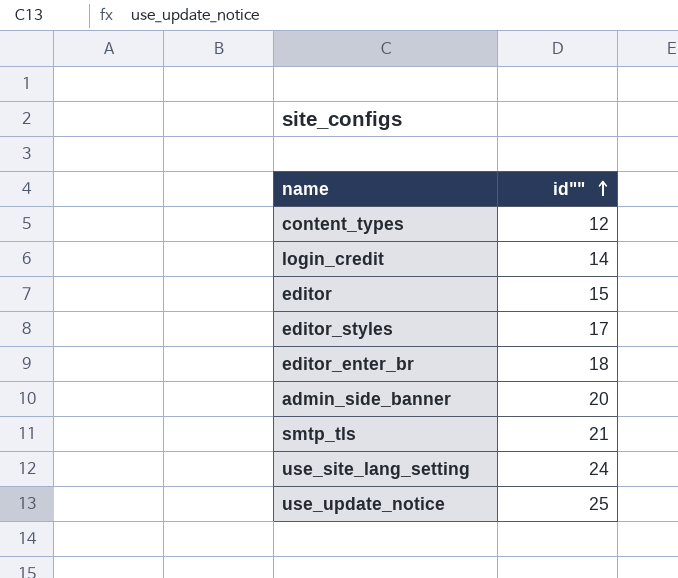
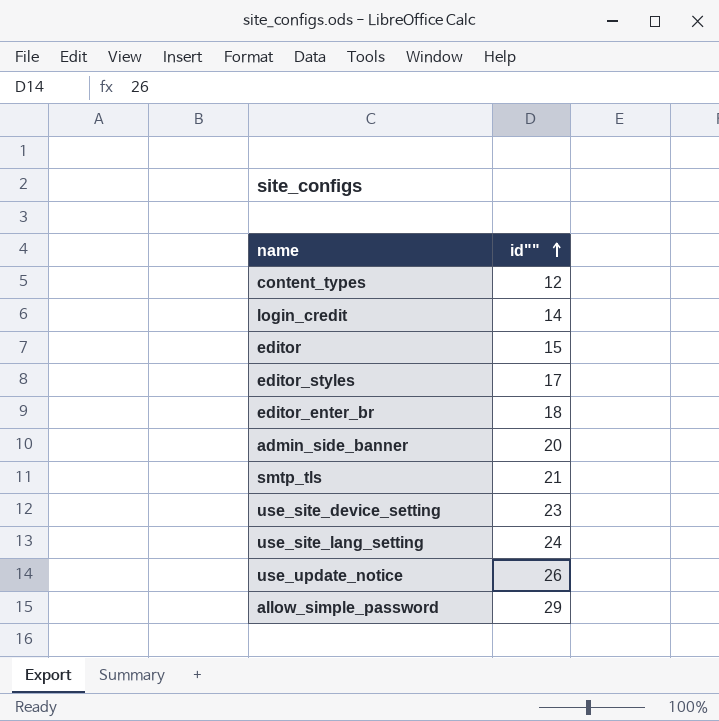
row use_site_device_setting: none -> 23
use_update_notice | id"": 25 -> 26
row allow_simple_password: none -> 29

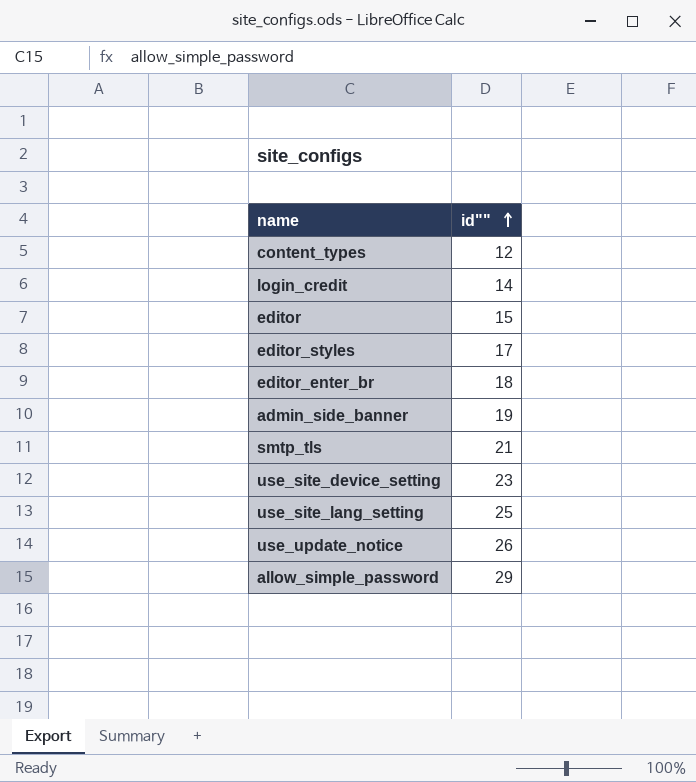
admin_side_banner | id"": 20 -> 19
use_site_lang_setting | id"": 24 -> 25

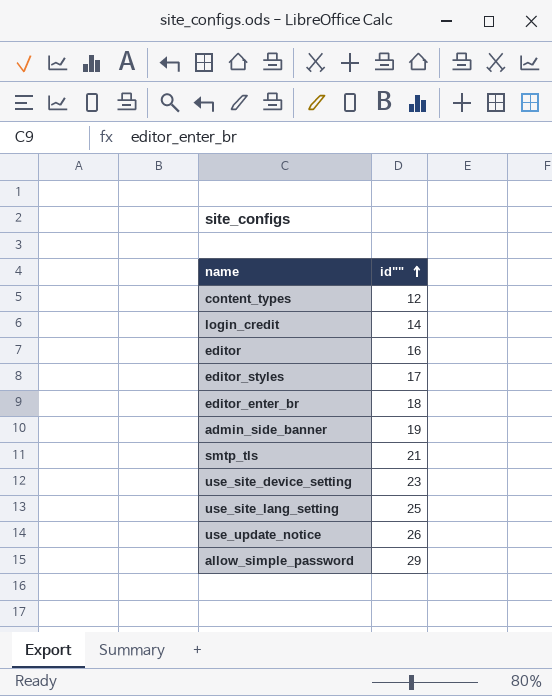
editor | id"": 15 -> 16

